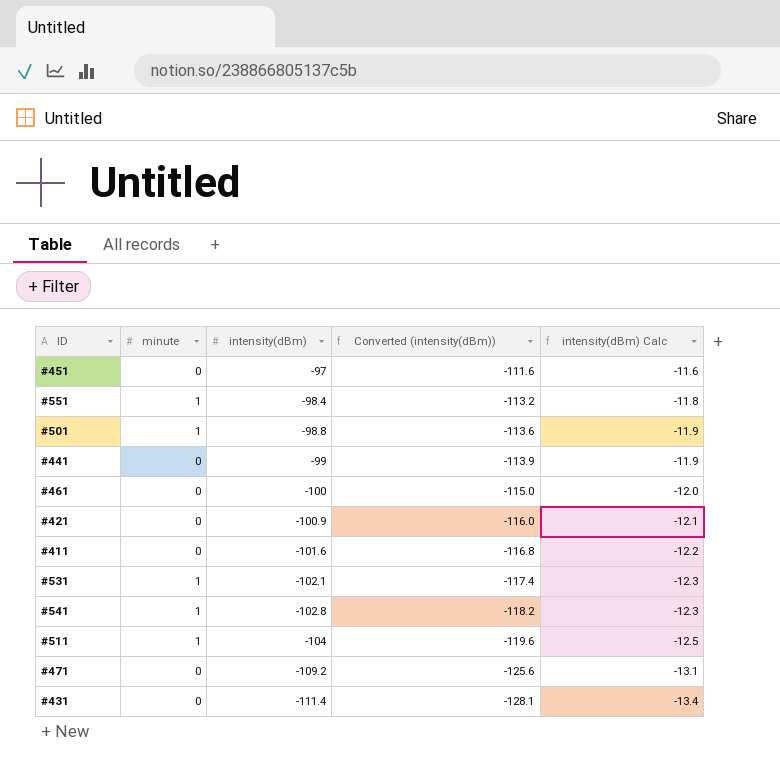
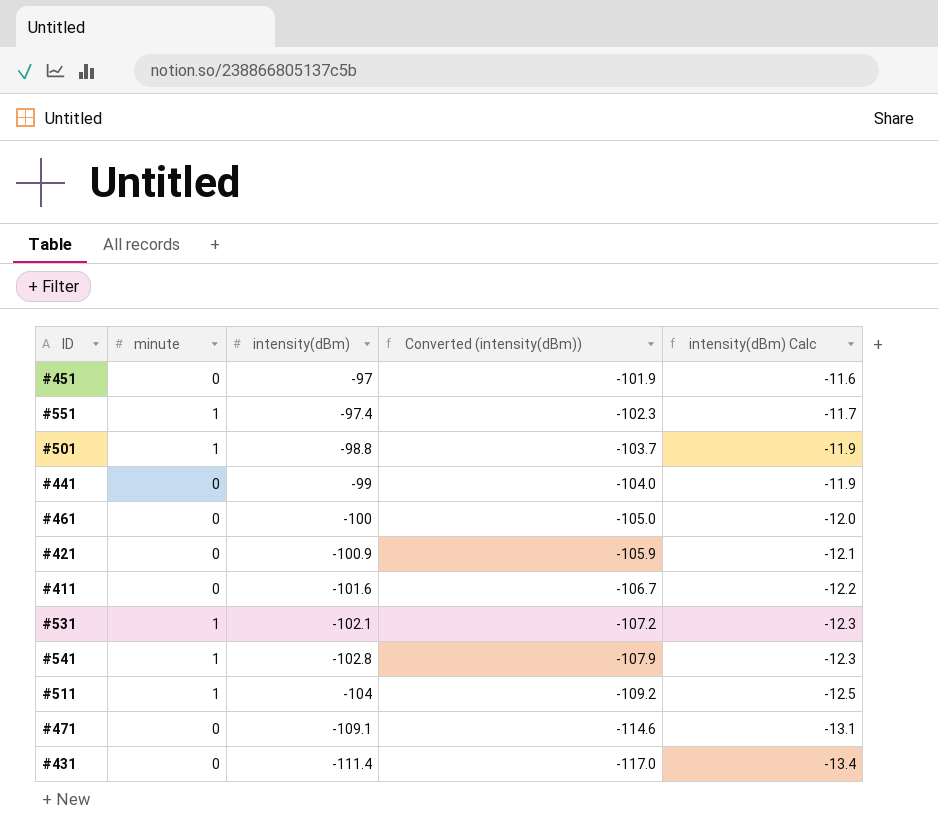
column Converted (intensity(dBm)) | formula: [intensity(dBm)] * 1.15 -> [intensity(dBm)] * 1.05
#551 | intensity(dBm): -98.4 -> -97.4
#551 | intensity(dBm) Calc: -11.8 -> -11.7
#471 | intensity(dBm): -109.2 -> -109.1

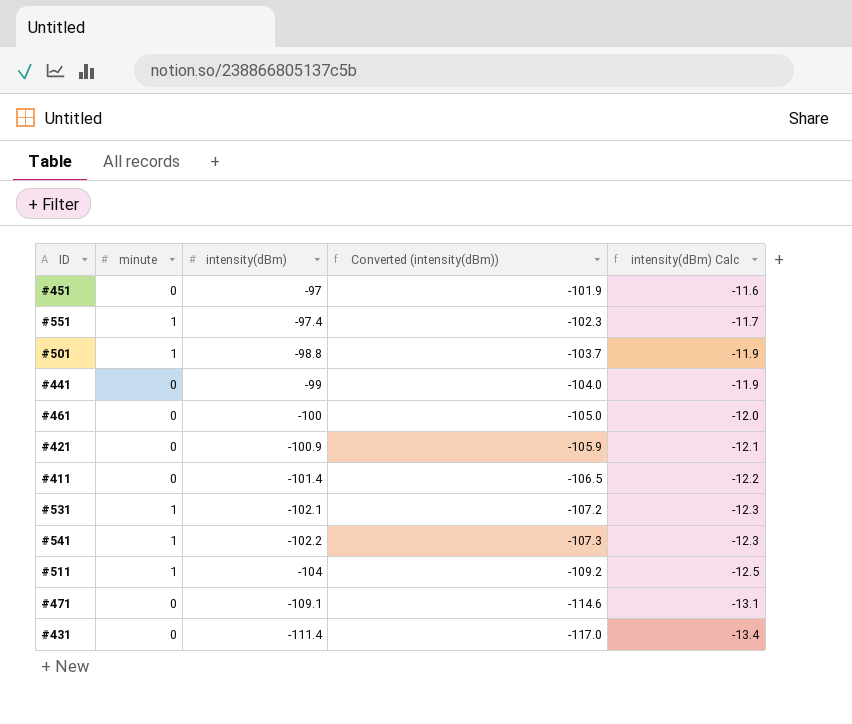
#411 | intensity(dBm): -101.6 -> -101.4
#411 | Converted (intensity(dBm)): -106.7 -> -106.5
#541 | intensity(dBm): -102.8 -> -102.2
#541 | Converted (intensity(dBm)): -107.9 -> -107.3

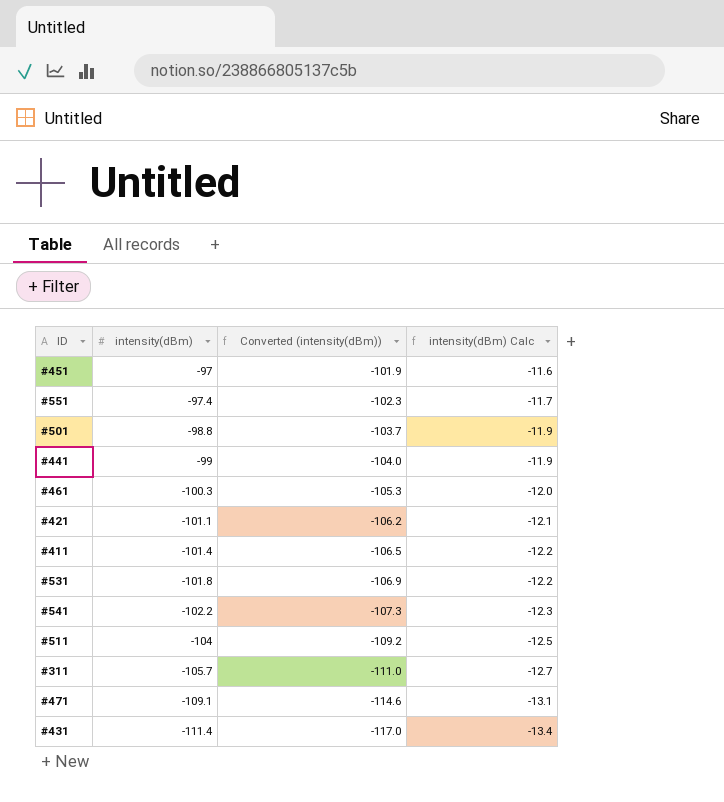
column minute | position: 2 -> none
#461 | intensity(dBm): -100 -> -100.3
#461 | Converted (intensity(dBm)): -105.0 -> -105.3
#421 | intensity(dBm): -100.9 -> -101.1
#421 | Converted (intensity(dBm)): -105.9 -> -106.2
#531 | intensity(dBm): -102.1 -> -101.8
#531 | Converted (intensity(dBm)): -107.2 -> -106.9
#531 | intensity(dBm) Calc: -12.3 -> -12.2
row #311: none -> -105.7 | -111.0 | -12.7

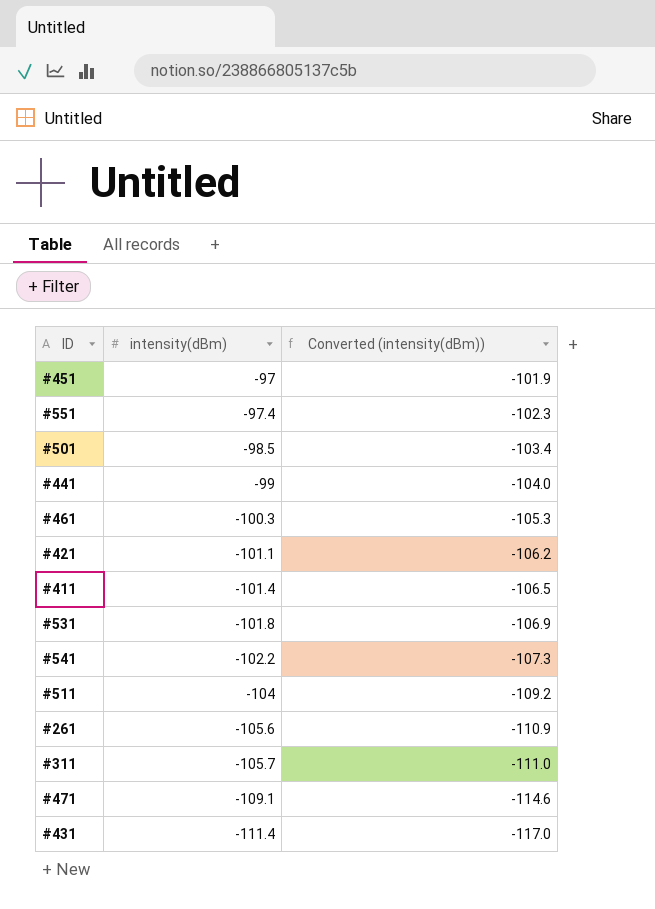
column intensity(dBm) Calc | formula: [intensity(dBm)] * 0.12 -> none
#501 | intensity(dBm): -98.8 -> -98.5
#501 | Converted (intensity(dBm)): -103.7 -> -103.4
row #261: none -> -105.6 | -110.9

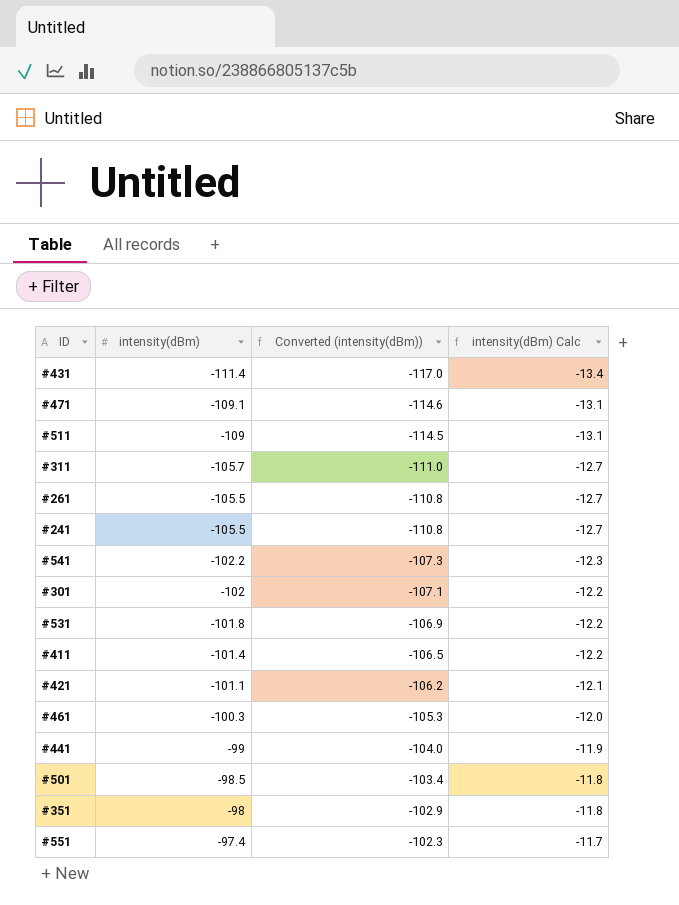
row order: intensity(dBm) descending -> intensity(dBm) ascending
column intensity(dBm) Calc | formula: none -> [intensity(dBm)] * 0.12
row #451: -97 | -101.9 -> none
#511 | intensity(dBm): -104 -> -109
#511 | Converted (intensity(dBm)): -109.2 -> -114.5
#261 | intensity(dBm): -105.6 -> -105.5
#261 | Converted (intensity(dBm)): -110.9 -> -110.8
row #241: none -> -105.5 | -110.8 | -12.7
row #301: none -> -102 | -107.1 | -12.2
row #351: none -> -98 | -102.9 | -11.8

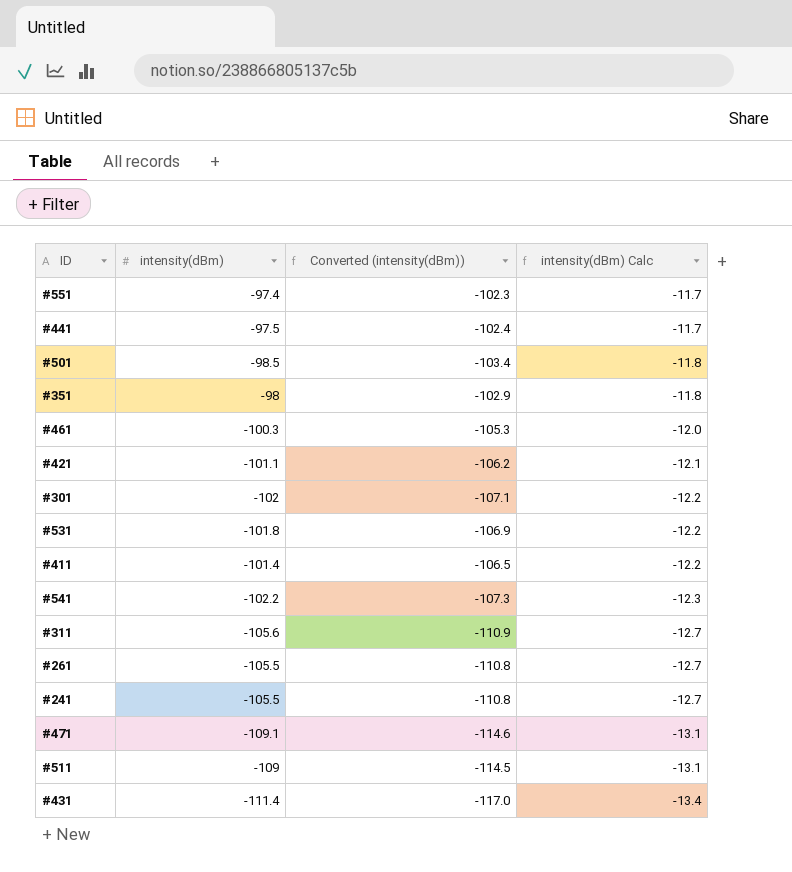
row order: intensity(dBm) ascending -> intensity(dBm) Calc descending
#441 | intensity(dBm): -99 -> -97.5
#441 | Converted (intensity(dBm)): -104.0 -> -102.4
#441 | intensity(dBm) Calc: -11.9 -> -11.7
#311 | intensity(dBm): -105.7 -> -105.6
#311 | Converted (intensity(dBm)): -111.0 -> -110.9

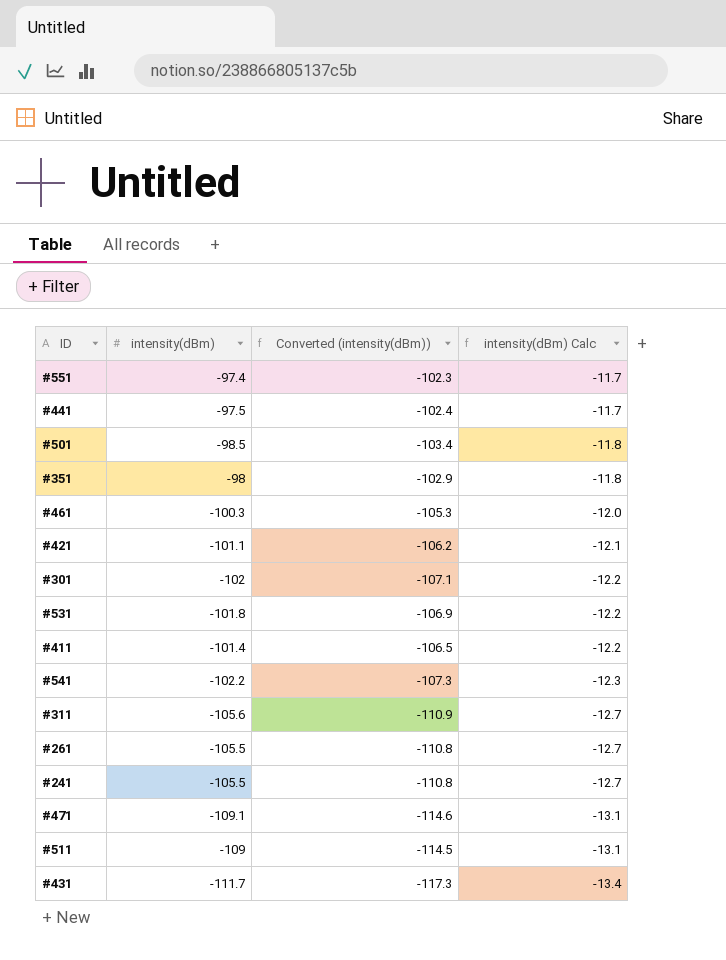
#431 | intensity(dBm): -111.4 -> -111.7
#431 | Converted (intensity(dBm)): -117.0 -> -117.3

